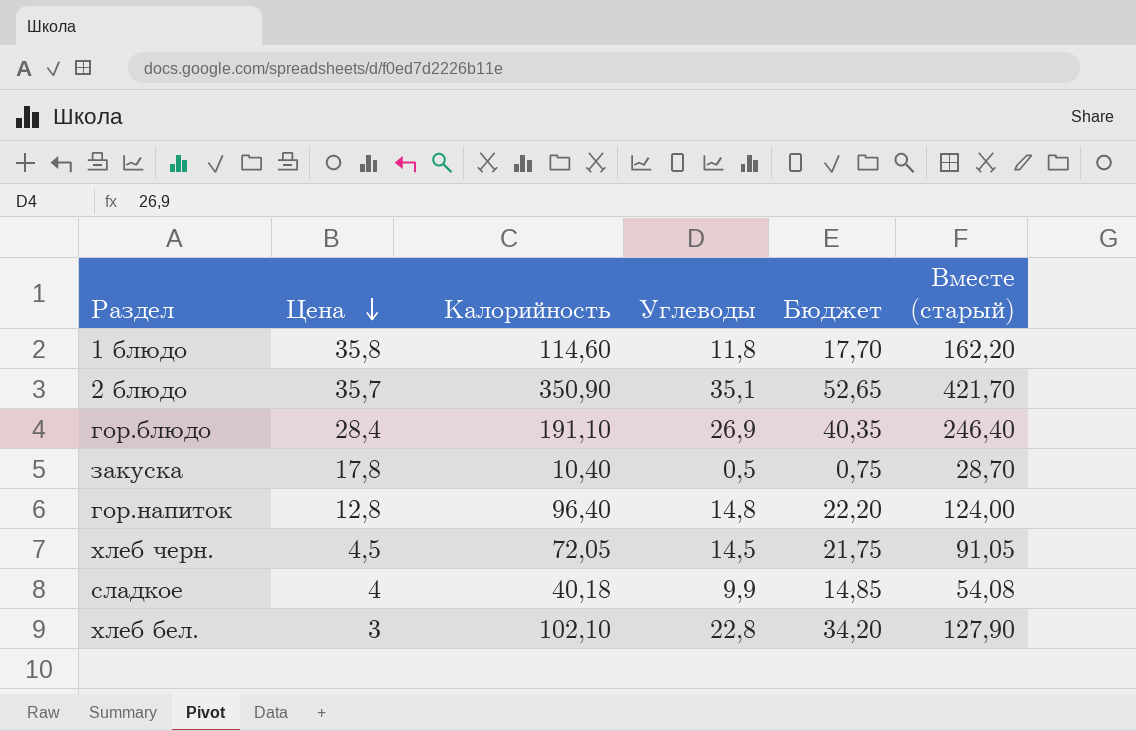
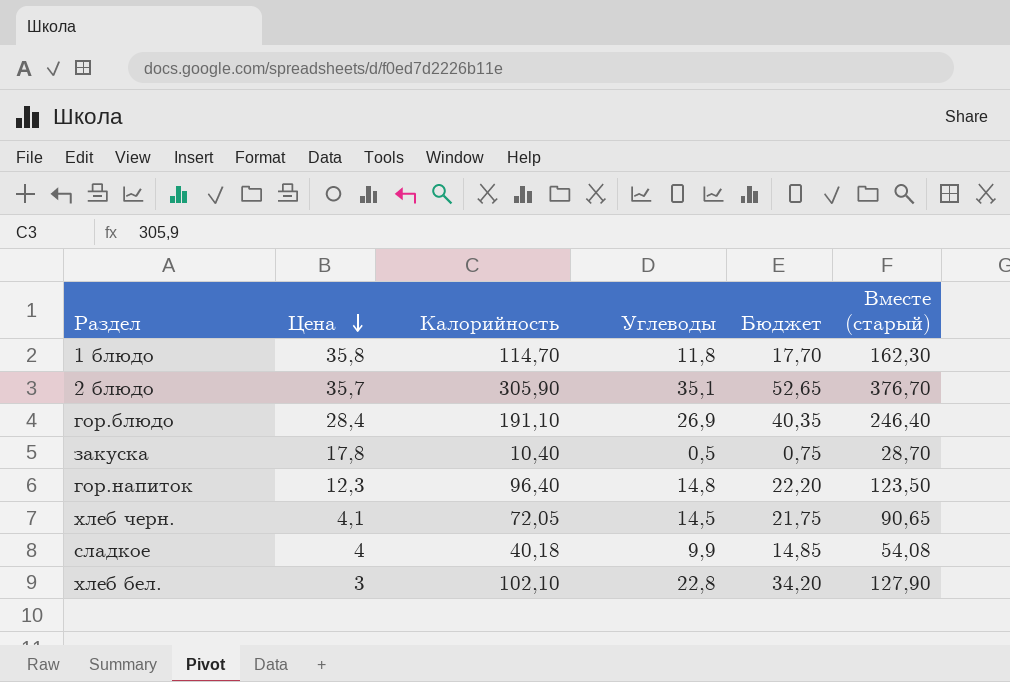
1 блюдо | Калорийность: 114,60 -> 114,70
1 блюдо | Вместе (старый): 162,20 -> 162,30
2 блюдо | Калорийность: 350,90 -> 305,90
2 блюдо | Вместе (старый): 421,70 -> 376,70
гор.напиток | Цена: 12,8 -> 12,3
гор.напиток | Вместе (старый): 124,00 -> 123,50
хлеб черн. | Цена: 4,5 -> 4,1
хлеб черн. | Вместе (старый): 91,05 -> 90,65

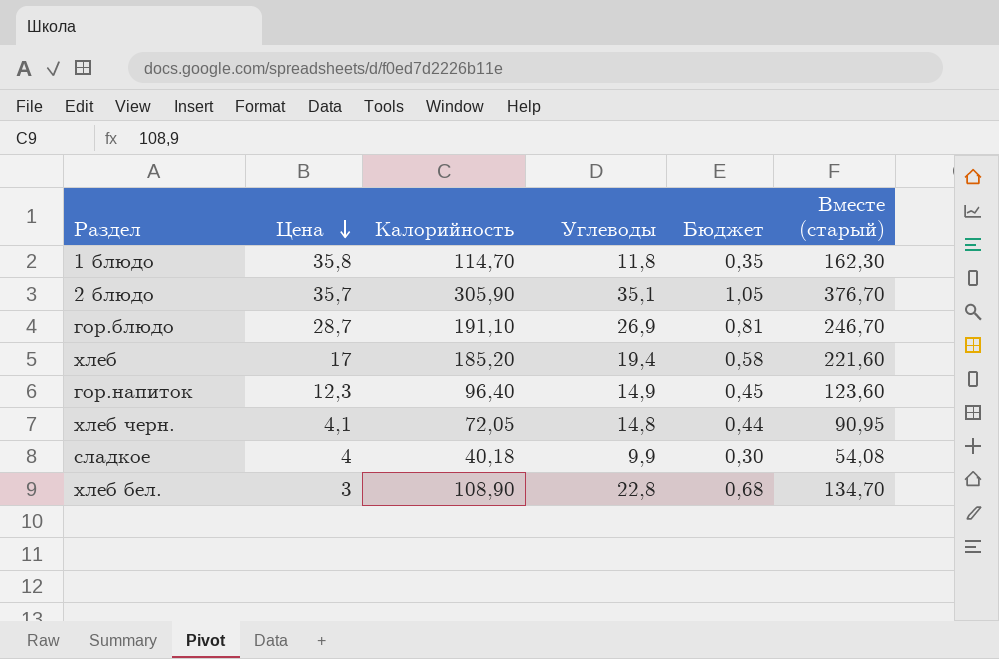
column Бюджет | formula: [Углеводы] * 1,5 -> [Углеводы] * 0,03
row закуска: 17,8 | 10,40 | 0,5 | 0,75 | 28,70 -> none
гор.блюдо | Цена: 28,4 -> 28,7
гор.блюдо | Вместе (старый): 246,40 -> 246,70
row хлеб: none -> 17 | 185,20 | 19,4 | 0,58 | 221,60
гор.напиток | Углеводы: 14,8 -> 14,9
гор.напиток | Вместе (старый): 123,50 -> 123,60
хлеб черн. | Углеводы: 14,5 -> 14,8
хлеб черн. | Вместе (старый): 90,65 -> 90,95
хлеб бел. | Калорийность: 102,10 -> 108,90
хлеб бел. | Вместе (старый): 127,90 -> 134,70

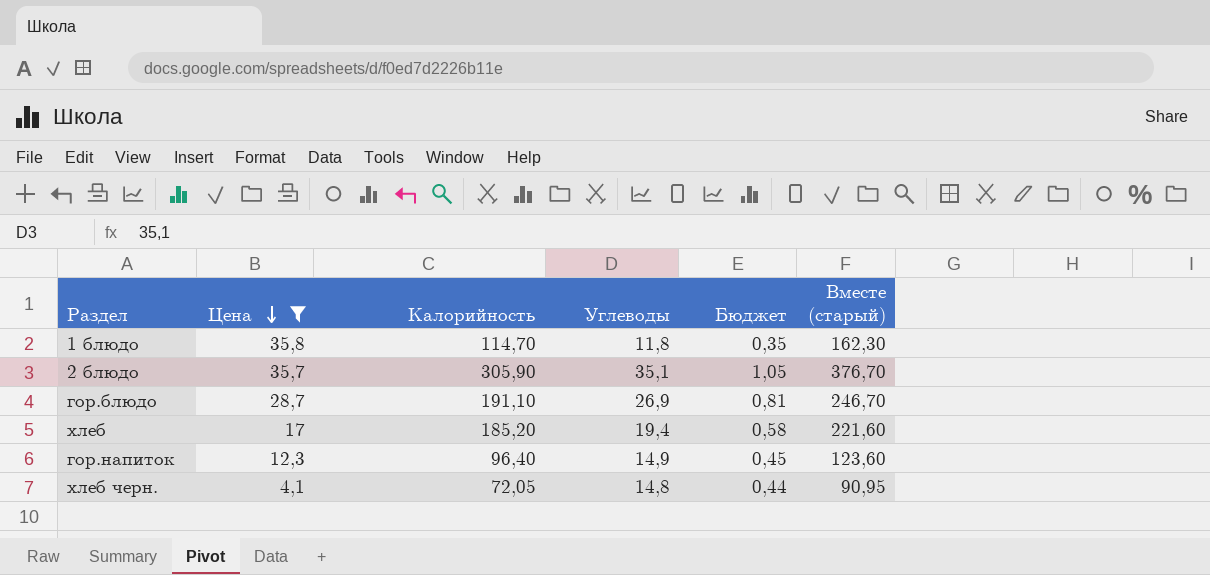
filter: none -> Цена >= 4,1

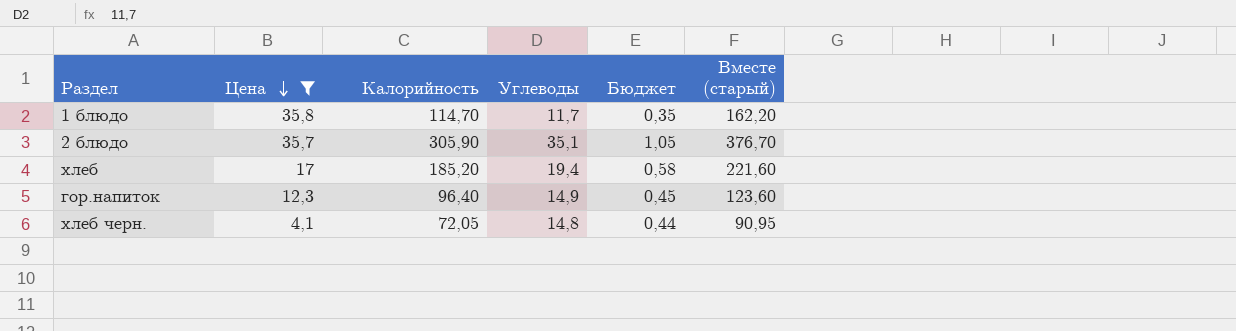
row гор.блюдо: 28,7 | 191,10 | 26,9 | 0,81 | 246,70 -> none
1 блюдо | Углеводы: 11,8 -> 11,7
1 блюдо | Вместе (старый): 162,30 -> 162,20

